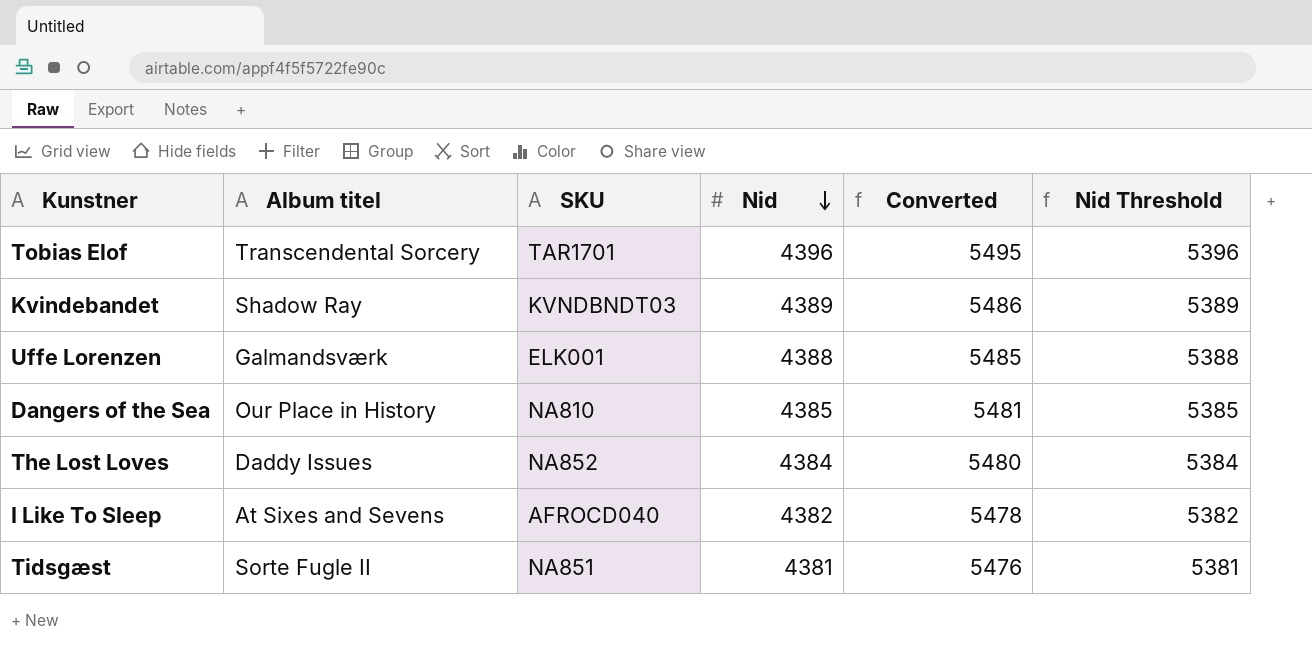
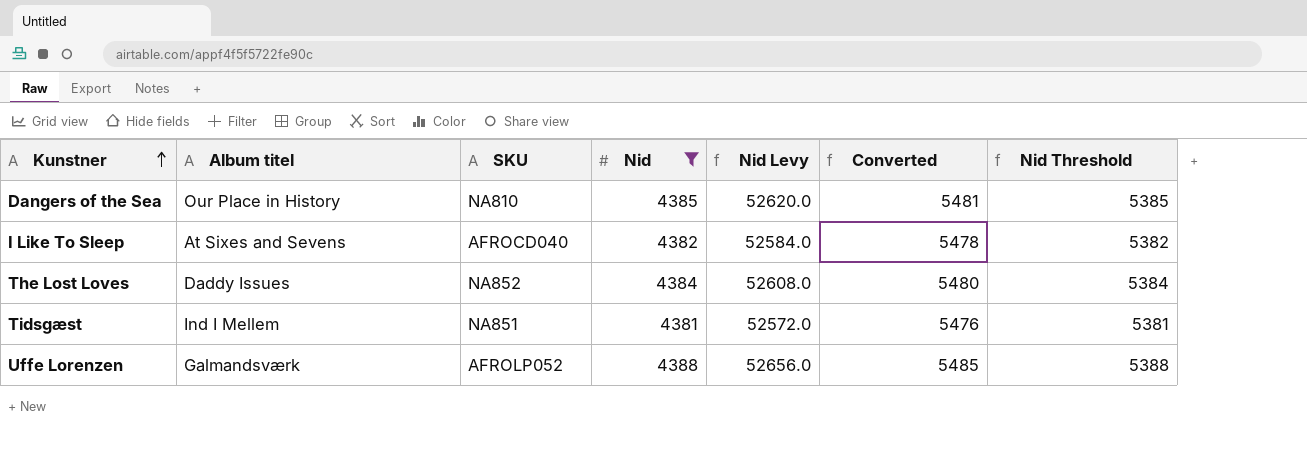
filter: none -> Nid <= 4388
row order: Nid descending -> Kunstner ascending
column Nid Levy | formula: none -> [Nid] * 12
Tidsgæst | Album titel: Sorte Fugle II -> Ind I Mellem
Uffe Lorenzen | SKU: ELK001 -> AFROLP052

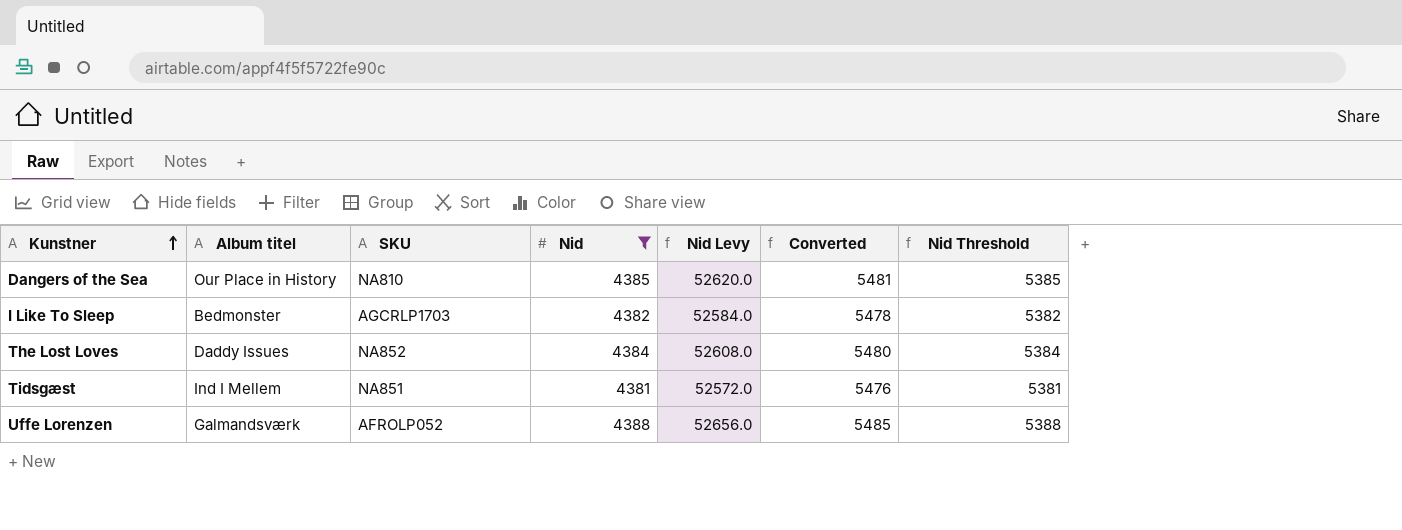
I Like To Sleep | Album titel: At Sixes and Sevens -> Bedmonster
I Like To Sleep | SKU: AFROCD040 -> AGCRLP1703

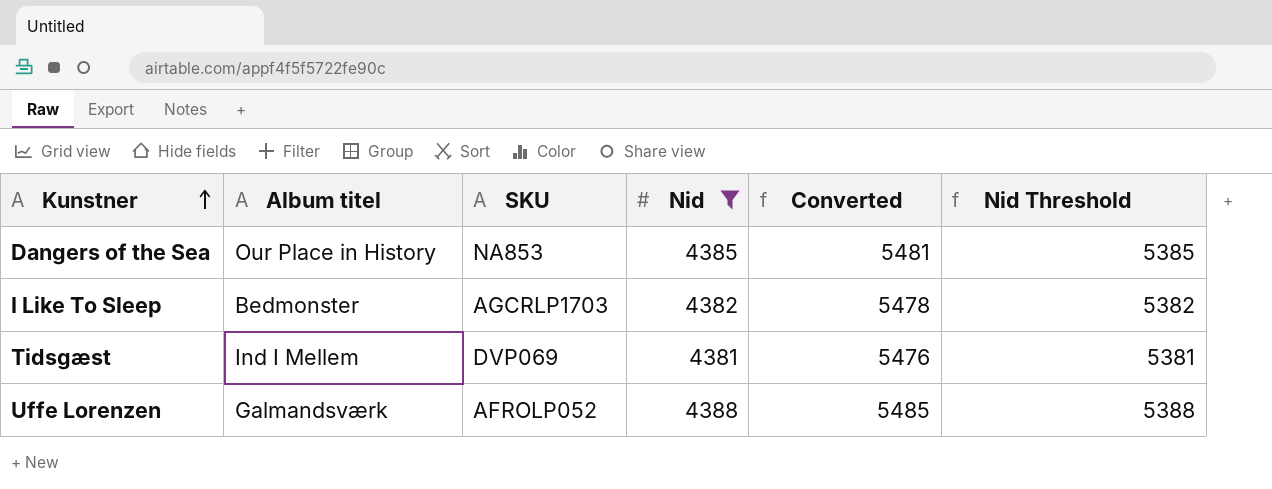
column Nid Levy | formula: [Nid] * 12 -> none
row The Lost Loves: Daddy Issues | NA852 | 4384 | 52608.0 | 5480 | 5384 -> none
Dangers of the Sea | SKU: NA810 -> NA853
Tidsgæst | SKU: NA851 -> DVP069

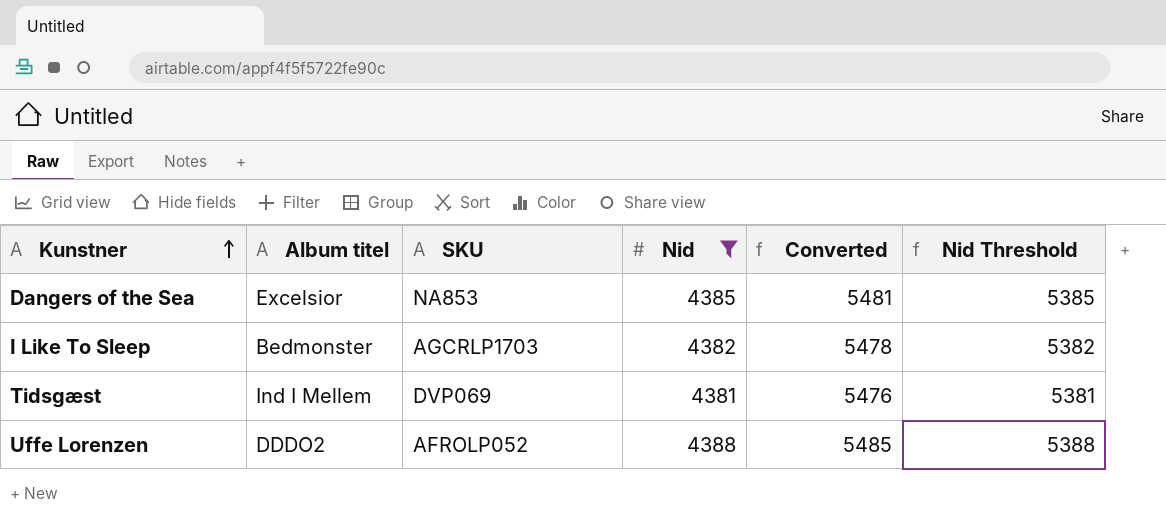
Dangers of the Sea | Album titel: Our Place in History -> Excelsior
Uffe Lorenzen | Album titel: Galmandsværk -> DDDO2

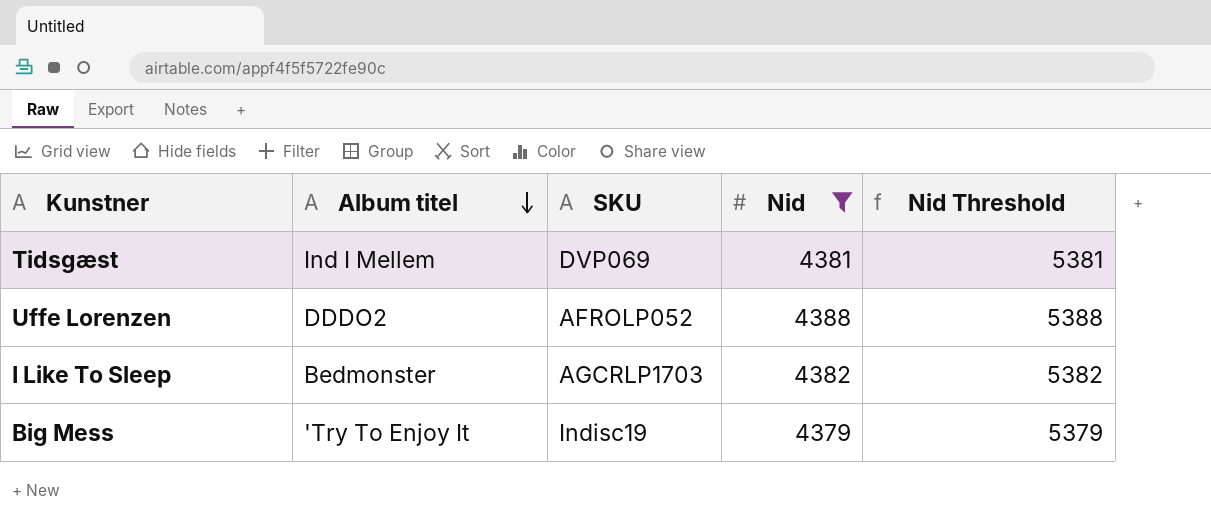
row order: Kunstner ascending -> Album titel descending
column Converted | formula: [Nid] * 1.25 -> none
row Dangers of the Sea: Excelsior | NA853 | 4385 | 5481 | 5385 -> none
row Big Mess: none -> 'Try To Enjoy It | Indisc19 | 4379 | 5379

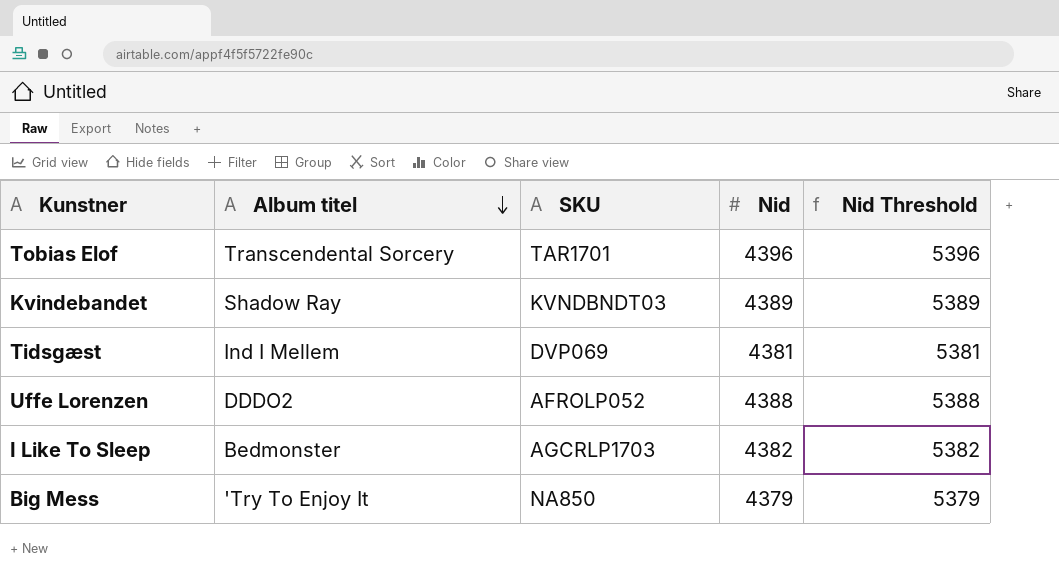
filter: Nid <= 4388 -> none
Big Mess | SKU: Indisc19 -> NA850

